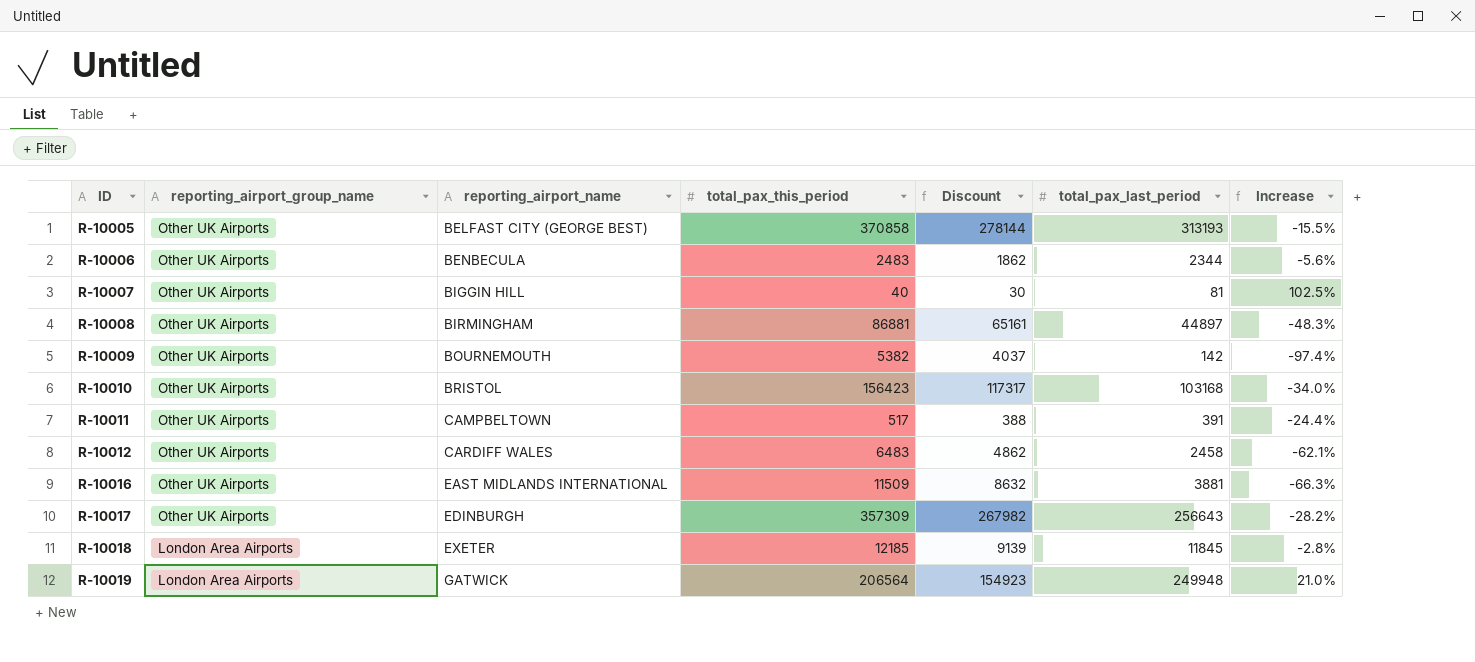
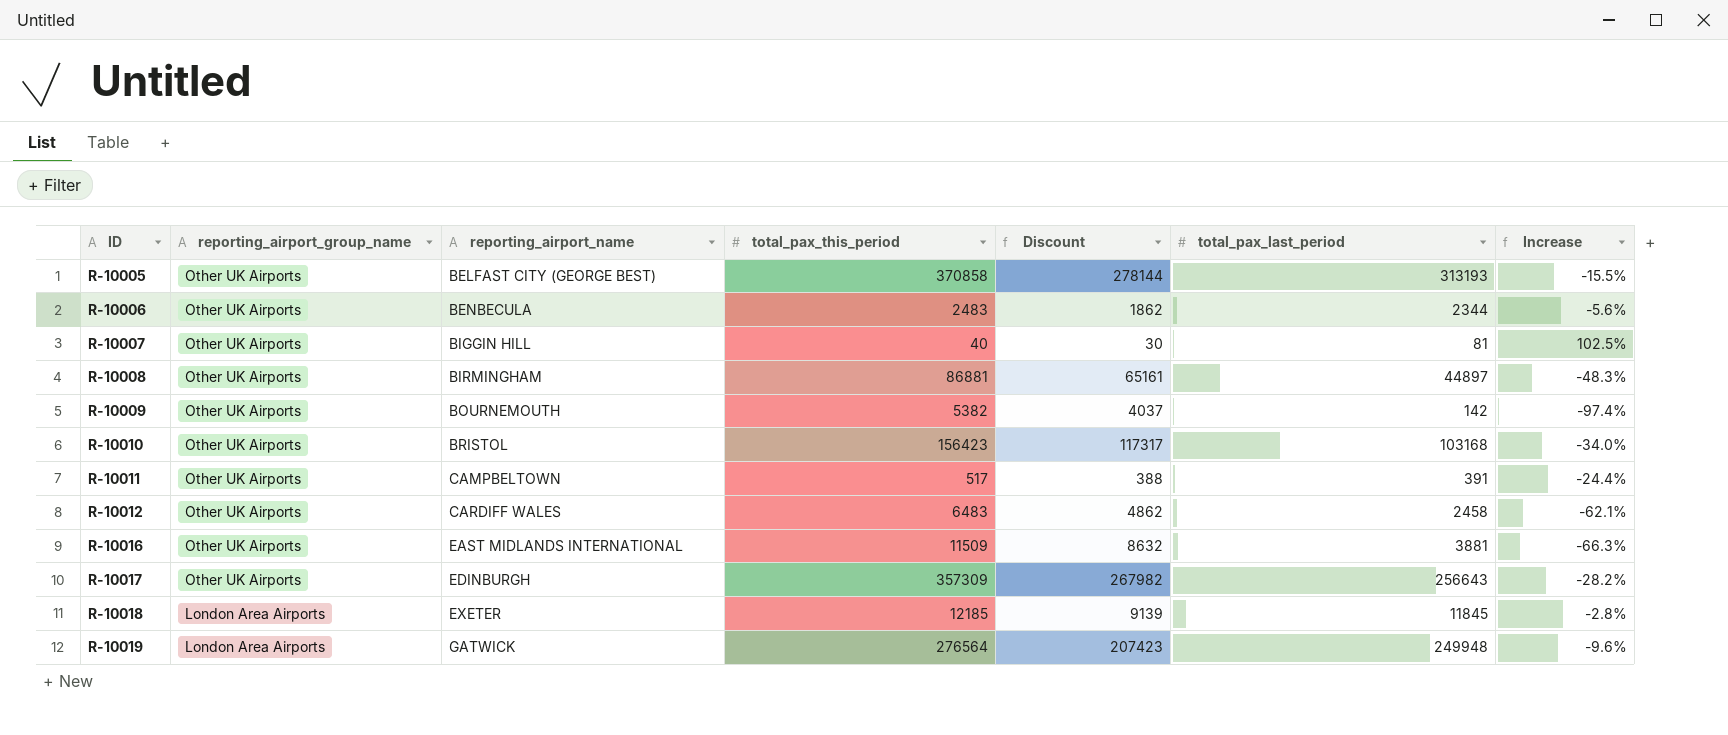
R-10019 | total_pax_this_period: 206564 -> 276564
R-10019 | Discount: 154923 -> 207423
R-10019 | Increase: 21.0% -> -9.6%

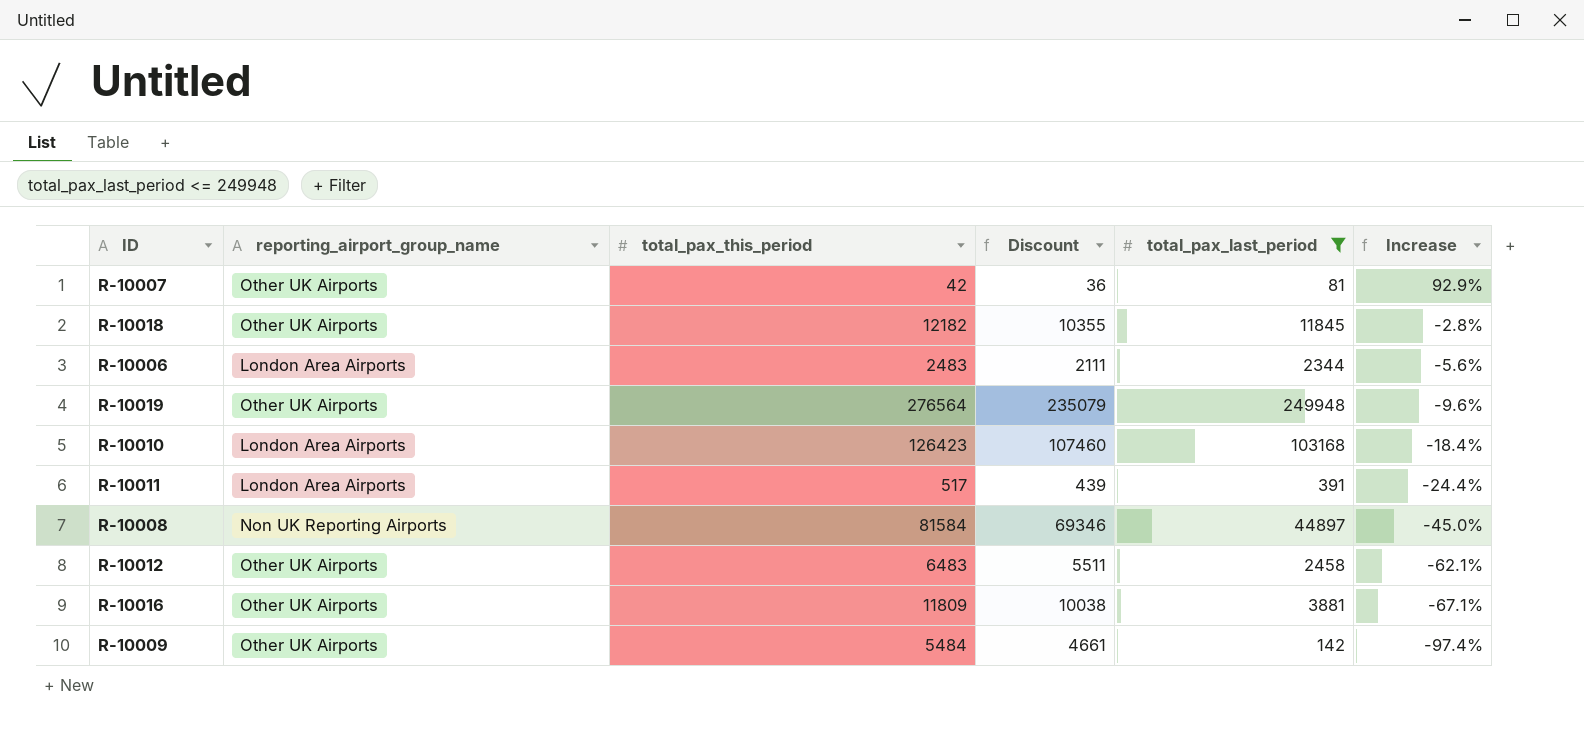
filter: none -> total_pax_last_period <= 249948
row order: ID ascending -> Increase descending
column reporting_airport_name | position: 3 -> none
column Discount | formula: [total_pax_this_period] * 0.75 -> [total_pax_this_period] * 0.85
R-10007 | total_pax_this_period: 40 -> 42
R-10007 | Increase: 102.5% -> 92.9%
R-10018 | reporting_airport_group_name: London Area Airports -> Other UK Airports
R-10018 | total_pax_this_period: 12185 -> 12182
R-10006 | reporting_airport_group_name: Other UK Airports -> London Area Airports
R-10019 | reporting_airport_group_name: London Area Airports -> Other UK Airports
R-10010 | reporting_airport_group_name: Other UK Airports -> London Area Airports
R-10010 | total_pax_this_period: 156423 -> 126423
R-10010 | Increase: -34.0% -> -18.4%
R-10011 | reporting_airport_group_name: Other UK Airports -> London Area Airports
R-10008 | reporting_airport_group_name: Other UK Airports -> Non UK Reporting Airports
R-10008 | total_pax_this_period: 86881 -> 81584
R-10008 | Increase: -48.3% -> -45.0%
R-10016 | total_pax_this_period: 11509 -> 11809
R-10016 | Increase: -66.3% -> -67.1%
R-10009 | total_pax_this_period: 5382 -> 5484

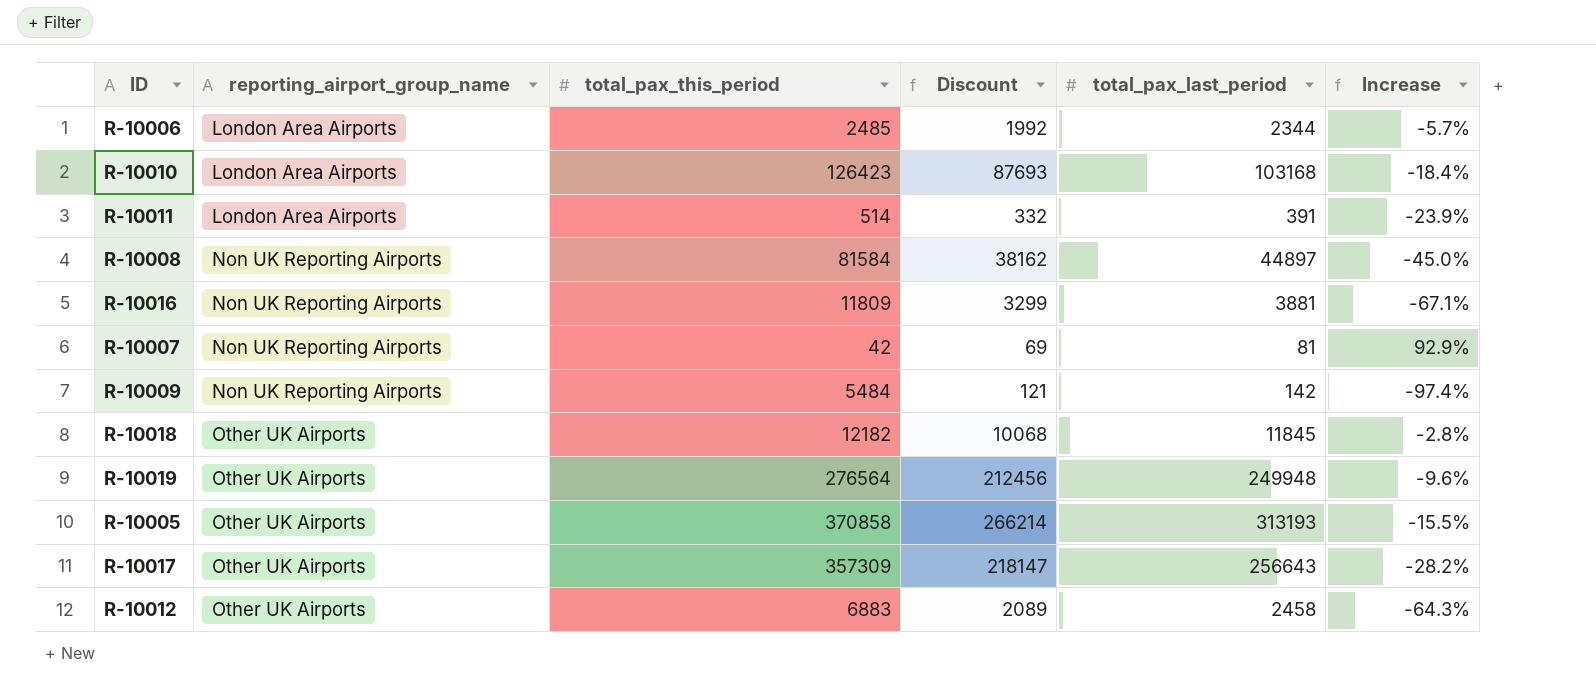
filter: total_pax_last_period <= 249948 -> none
row order: Increase descending -> reporting_airport_group_name ascending
column Discount | formula: [total_pax_this_period] * 0.85 -> [total_pax_last_period] * 0.85
R-10006 | total_pax_this_period: 2483 -> 2485
R-10006 | Increase: -5.6% -> -5.7%
R-10011 | total_pax_this_period: 517 -> 514
R-10011 | Increase: -24.4% -> -23.9%
R-10016 | reporting_airport_group_name: Other UK Airports -> Non UK Reporting Airports
R-10007 | reporting_airport_group_name: Other UK Airports -> Non UK Reporting Airports
R-10009 | reporting_airport_group_name: Other UK Airports -> Non UK Reporting Airports
R-10012 | total_pax_this_period: 6483 -> 6883
R-10012 | Increase: -62.1% -> -64.3%

